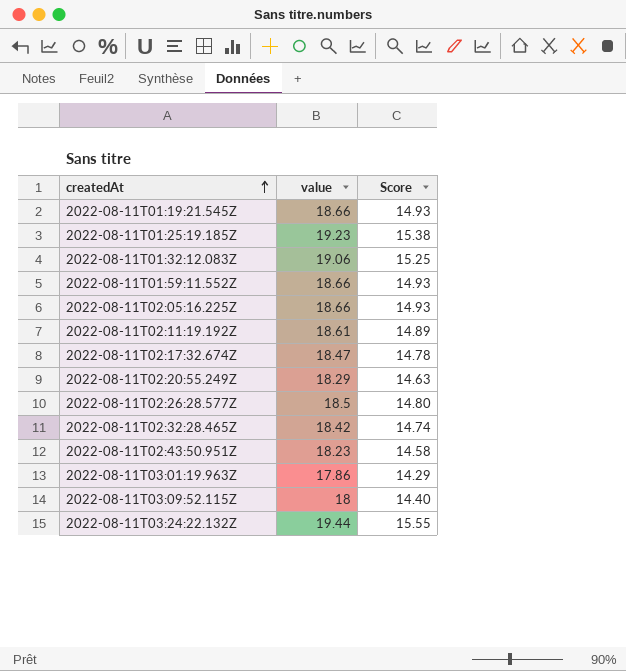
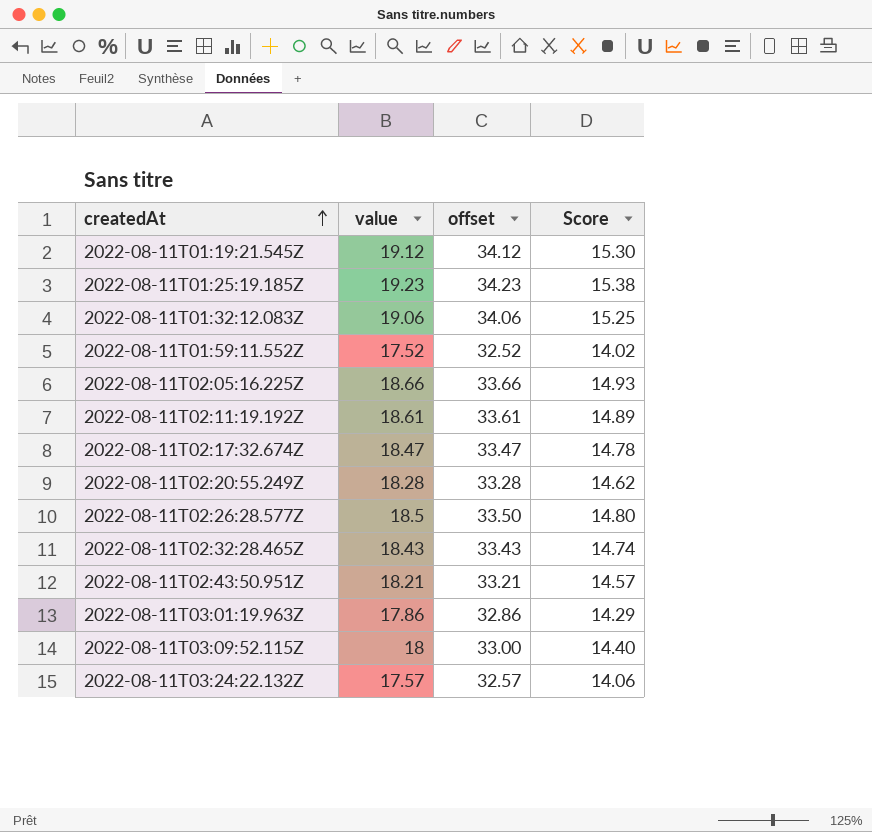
column offset | formula: none -> [value] + 15
2022-08-11T01:19:21.545Z | value: 18.66 -> 19.12
2022-08-11T01:19:21.545Z | Score: 14.93 -> 15.30
2022-08-11T01:59:11.552Z | value: 18.66 -> 17.52
2022-08-11T01:59:11.552Z | Score: 14.93 -> 14.02
2022-08-11T02:20:55.249Z | value: 18.29 -> 18.28
2022-08-11T02:20:55.249Z | Score: 14.63 -> 14.62
2022-08-11T02:32:28.465Z | value: 18.42 -> 18.43
2022-08-11T02:43:50.951Z | value: 18.23 -> 18.21
2022-08-11T02:43:50.951Z | Score: 14.58 -> 14.57
2022-08-11T03:24:22.132Z | value: 19.44 -> 17.57
2022-08-11T03:24:22.132Z | Score: 15.55 -> 14.06

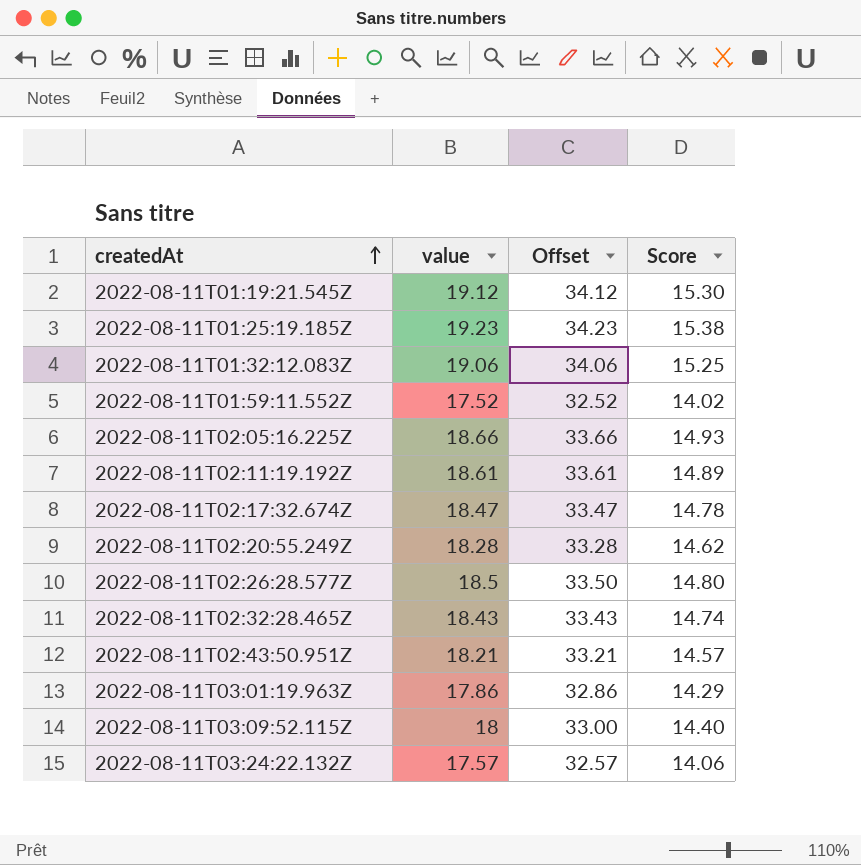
column name: offset -> Offset

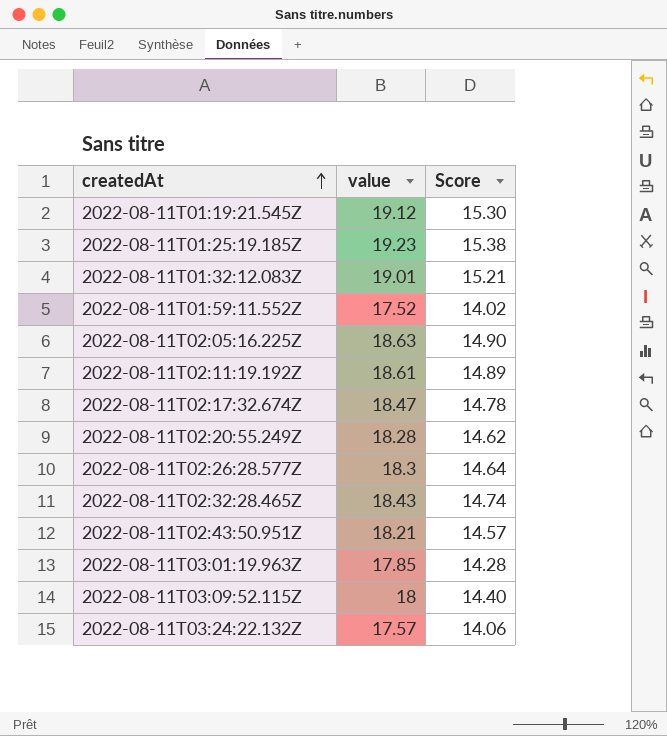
column Offset | formula: [value] + 15 -> none
2022-08-11T01:32:12.083Z | value: 19.06 -> 19.01
2022-08-11T01:32:12.083Z | Score: 15.25 -> 15.21
2022-08-11T02:05:16.225Z | value: 18.66 -> 18.63
2022-08-11T02:05:16.225Z | Score: 14.93 -> 14.90
2022-08-11T02:26:28.577Z | value: 18.5 -> 18.3
2022-08-11T02:26:28.577Z | Score: 14.80 -> 14.64
2022-08-11T03:01:19.963Z | value: 17.86 -> 17.85
2022-08-11T03:01:19.963Z | Score: 14.29 -> 14.28

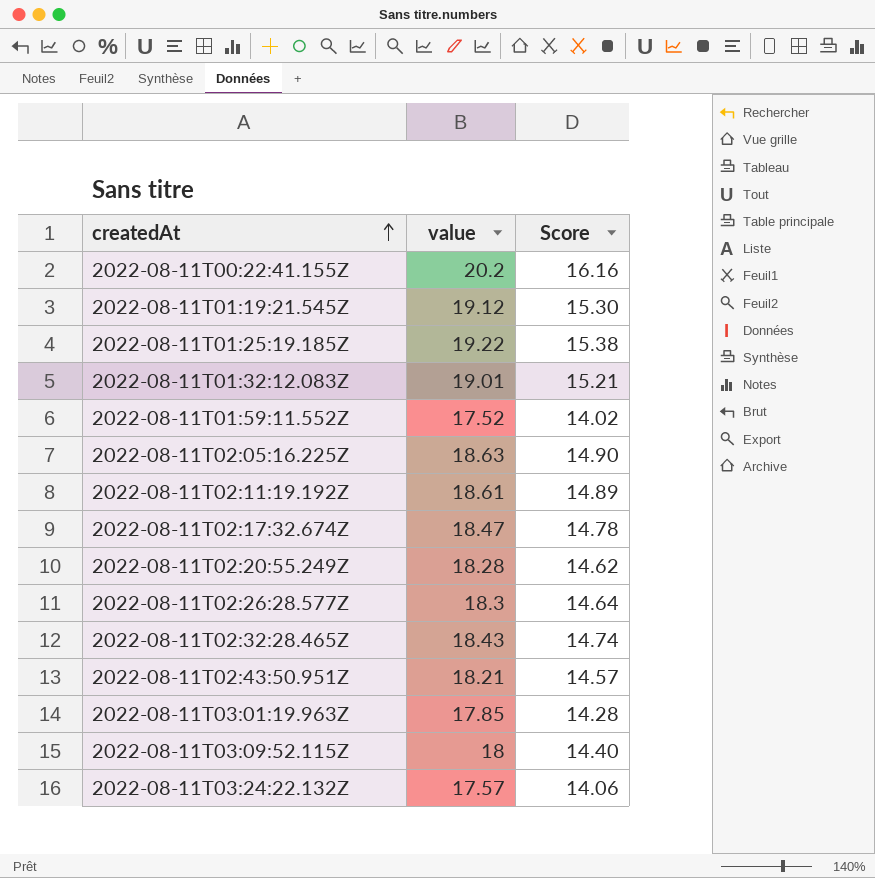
row 2022-08-11T00:22:41.155Z: none -> 20.2 | 16.16
2022-08-11T01:25:19.185Z | value: 19.23 -> 19.22

